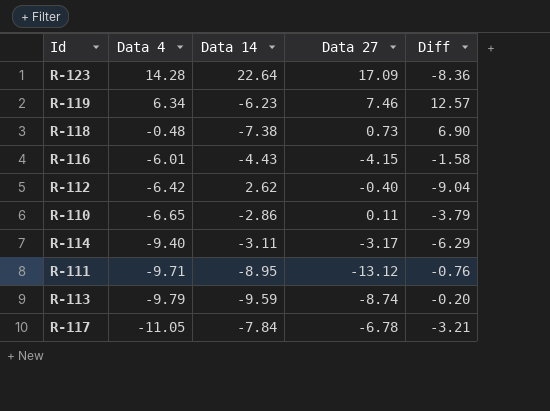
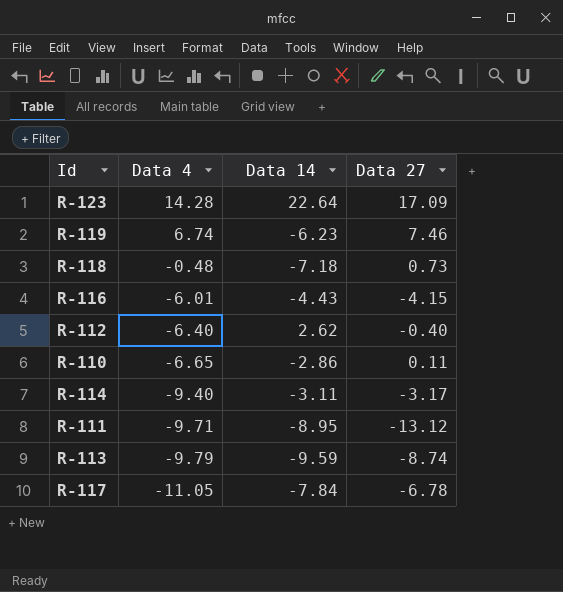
column Diff | formula: [Data 4] - [Data 14] -> none
R-119 | Data 4: 6.34 -> 6.74
R-118 | Data 14: -7.38 -> -7.18
R-112 | Data 4: -6.42 -> -6.40

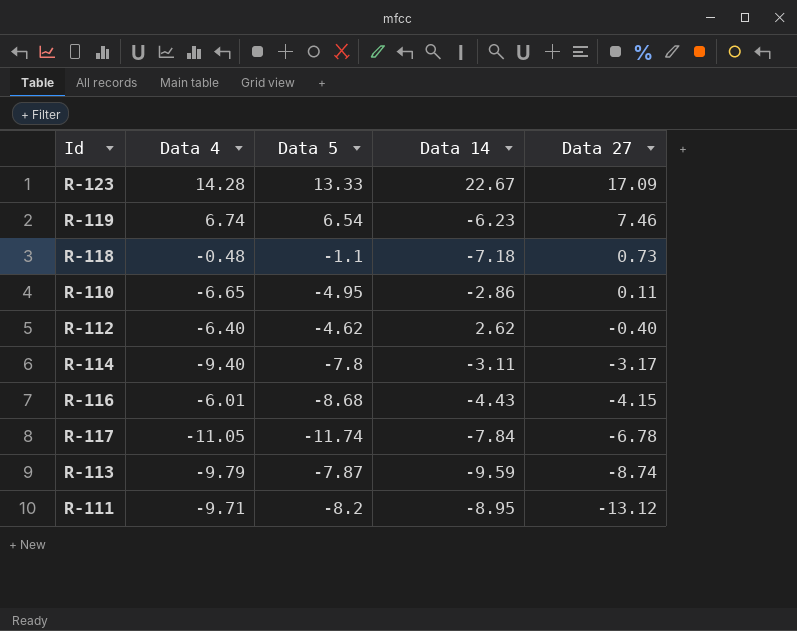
row order: Data 4 descending -> Data 27 descending
column Data 5 | position: none -> 3
R-123 | Data 14: 22.64 -> 22.67

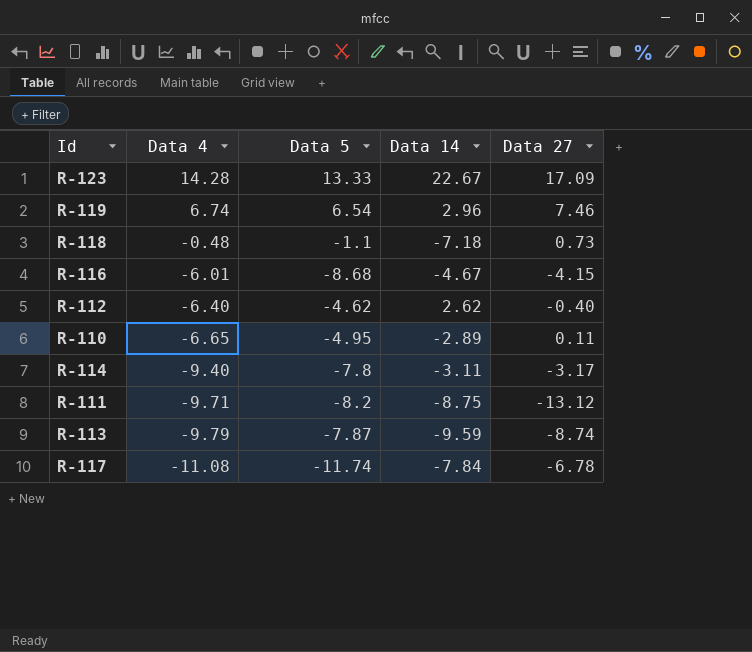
row order: Data 27 descending -> Data 4 descending
R-119 | Data 14: -6.23 -> 2.96
R-116 | Data 14: -4.43 -> -4.67
R-110 | Data 14: -2.86 -> -2.89
R-111 | Data 14: -8.95 -> -8.75
R-117 | Data 4: -11.05 -> -11.08

